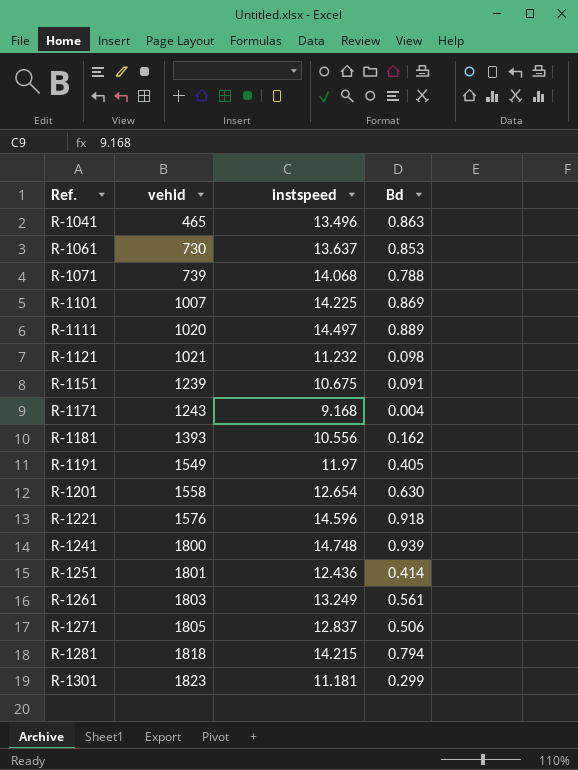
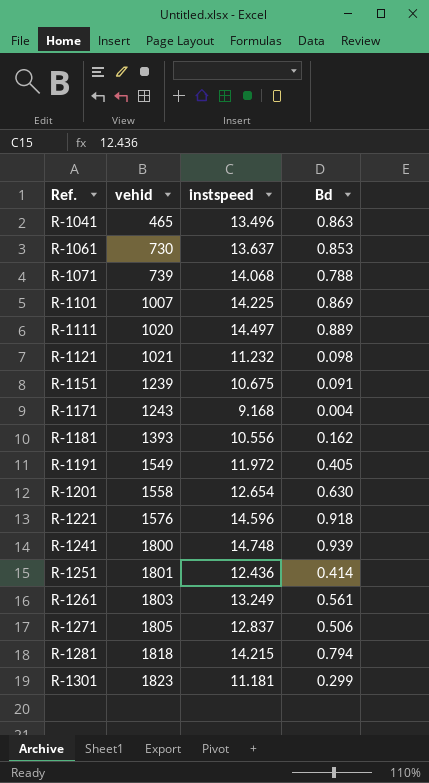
R-1191 | instspeed: 11.97 -> 11.972

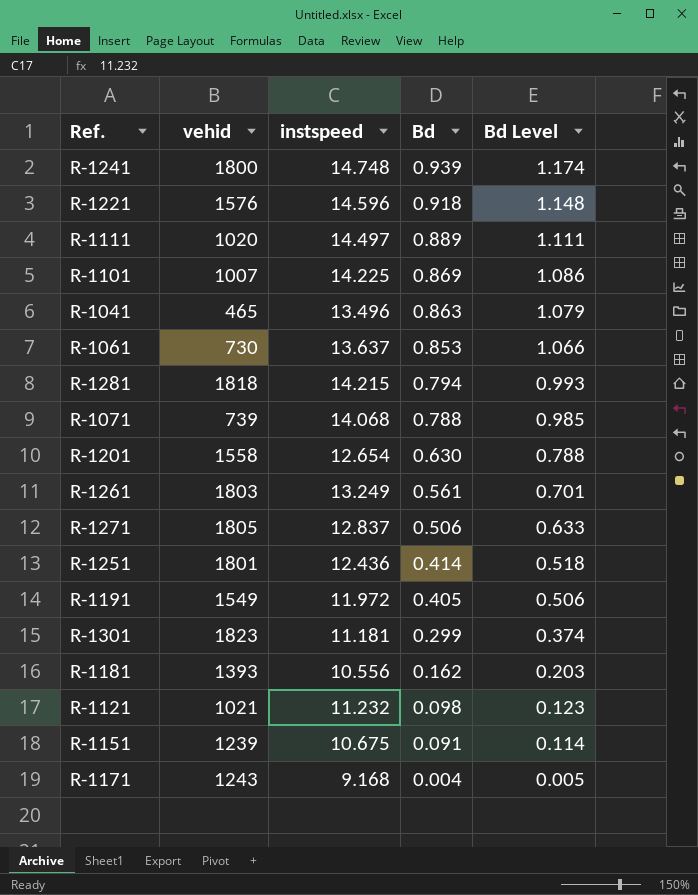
row order: Ref. ascending -> Bd descending
column Bd Level | formula: none -> [Bd] * 1.25

